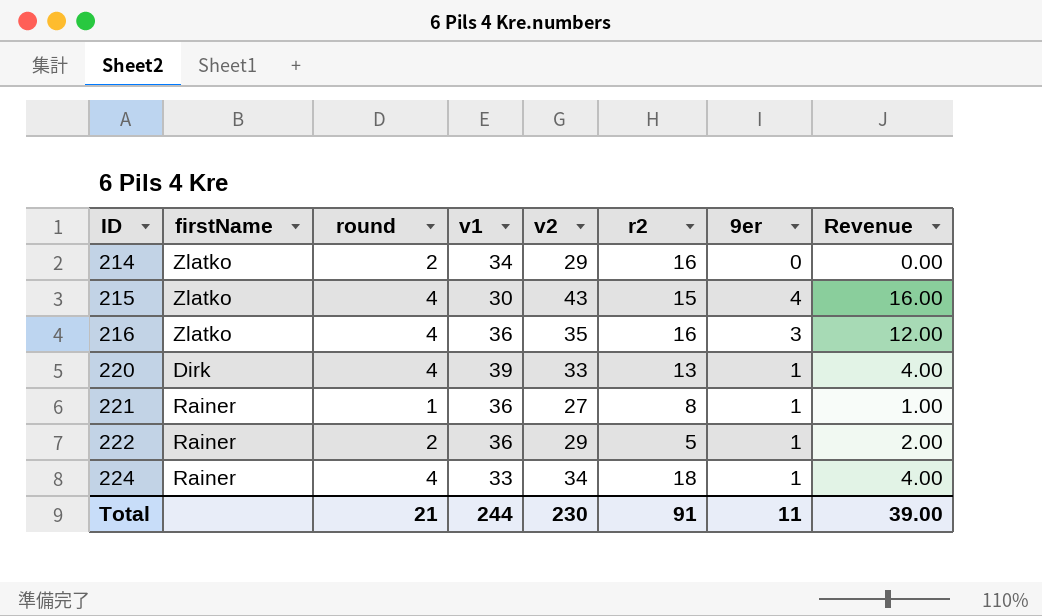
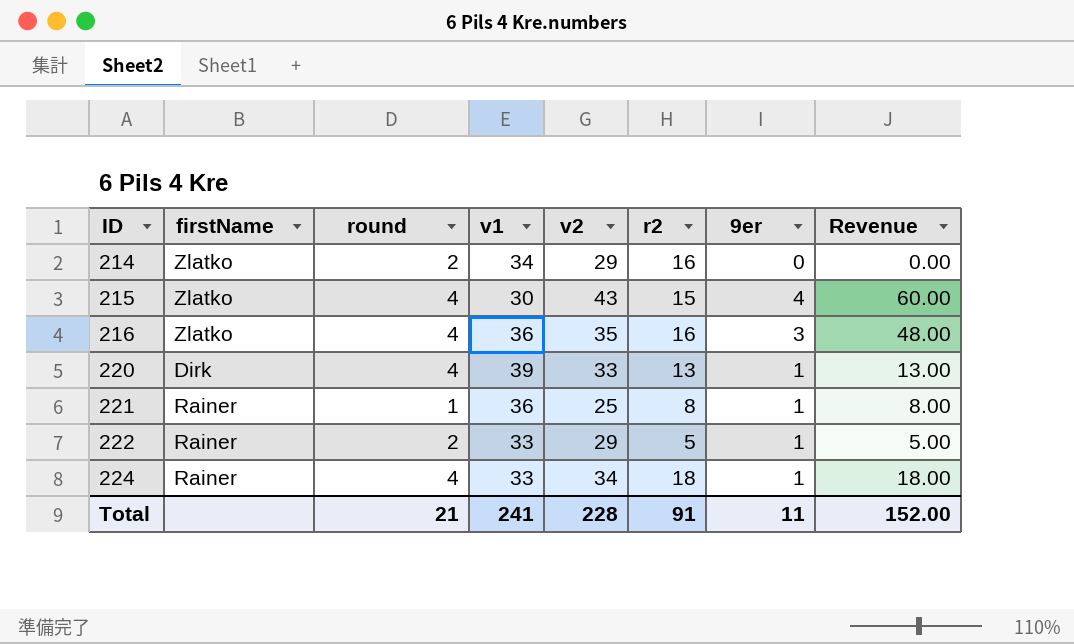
column Revenue | formula: [round] * [9er] -> [r2] * [9er]
221 | v2: 27 -> 25
222 | v1: 36 -> 33
Total | v1: 244 -> 241
Total | v2: 230 -> 228
Total | Revenue: 39.00 -> 152.00

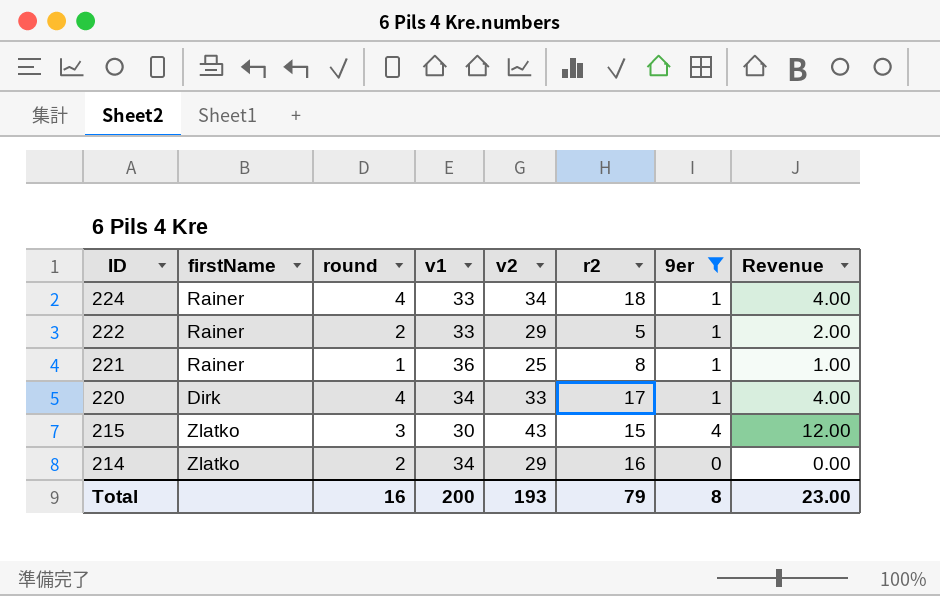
filter: none -> 9er != 3
row order: ID ascending -> ID descending
column Revenue | formula: [r2] * [9er] -> [round] * [9er]
220 | v1: 39 -> 34
220 | r2: 13 -> 17
215 | round: 4 -> 3
Total | round: 21 -> 16
Total | v1: 241 -> 200
Total | v2: 228 -> 193
Total | r2: 91 -> 79
Total | 9er: 11 -> 8
Total | Revenue: 152.00 -> 23.00

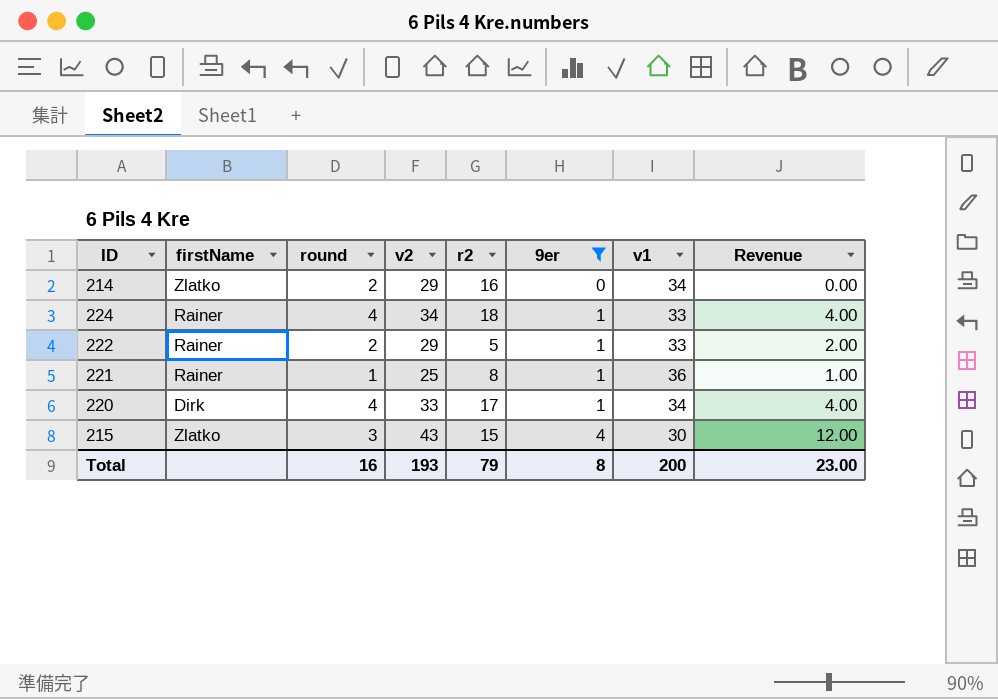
row order: ID descending -> 9er ascending
column v1 | position: 4 -> 7

